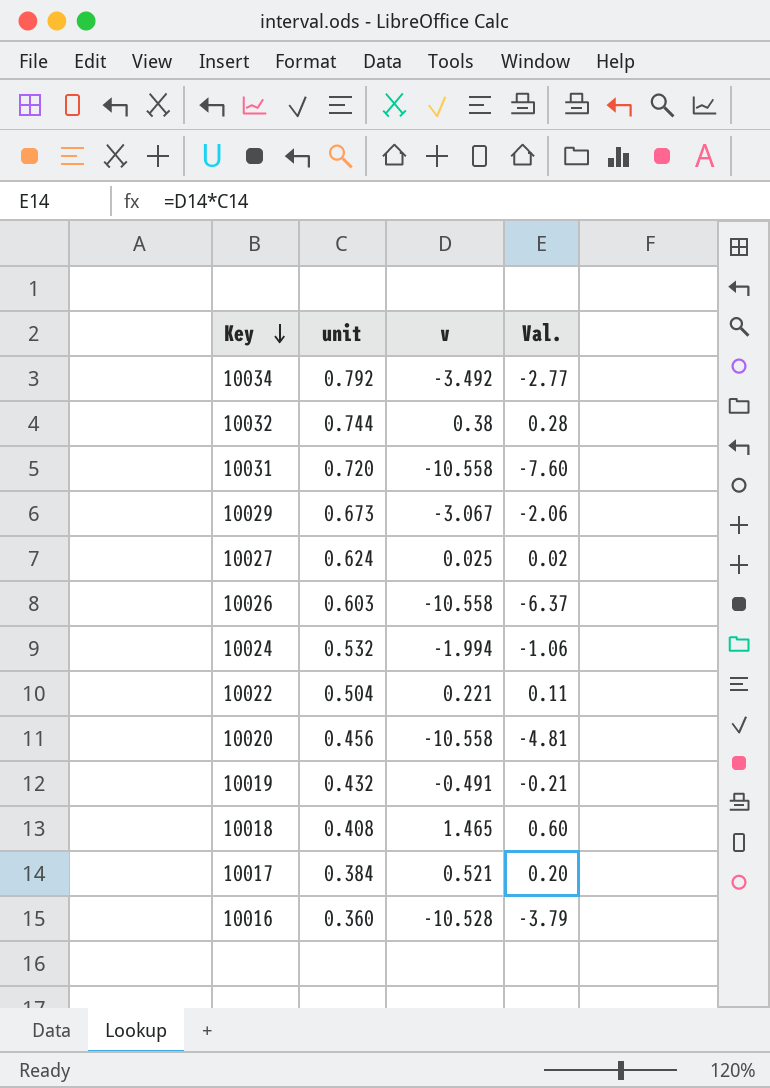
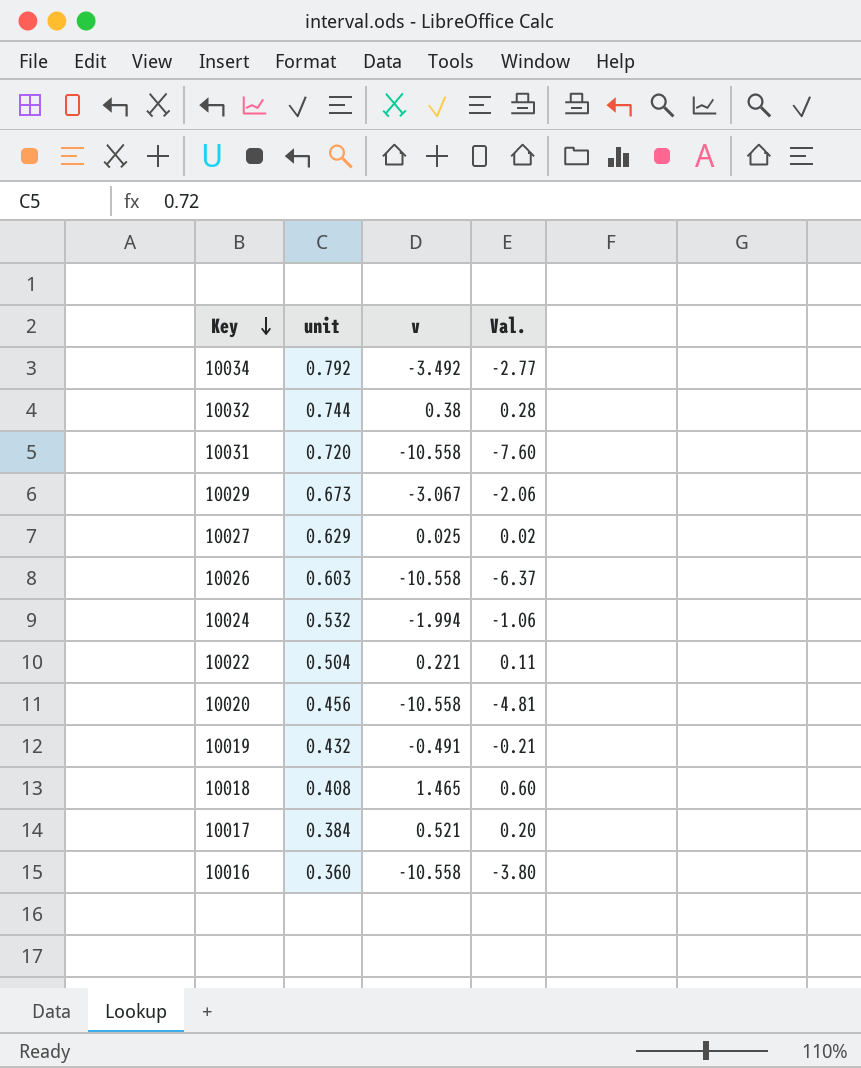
10027 | unit: 0.624 -> 0.629
10016 | v: -10.528 -> -10.558
10016 | Val.: -3.79 -> -3.80

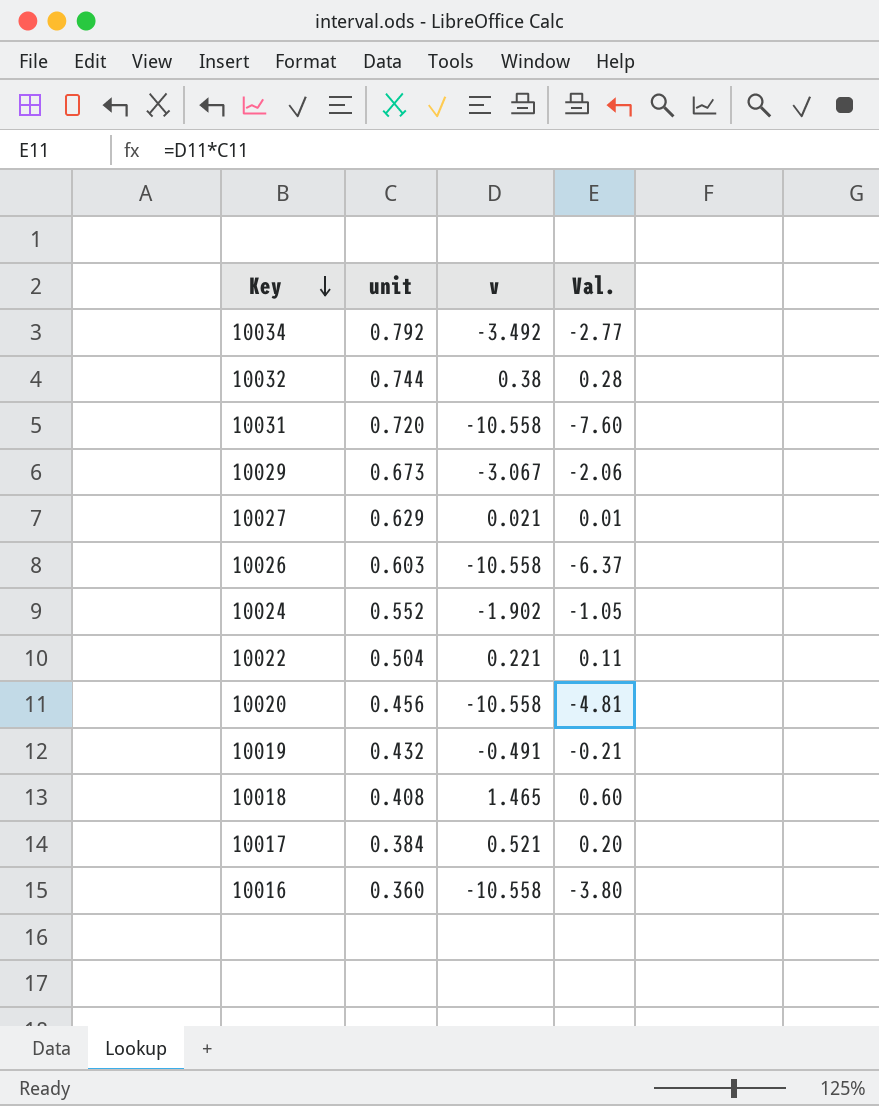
10027 | v: 0.025 -> 0.021
10027 | Val.: 0.02 -> 0.01
10024 | unit: 0.532 -> 0.552
10024 | v: -1.994 -> -1.902
10024 | Val.: -1.06 -> -1.05

